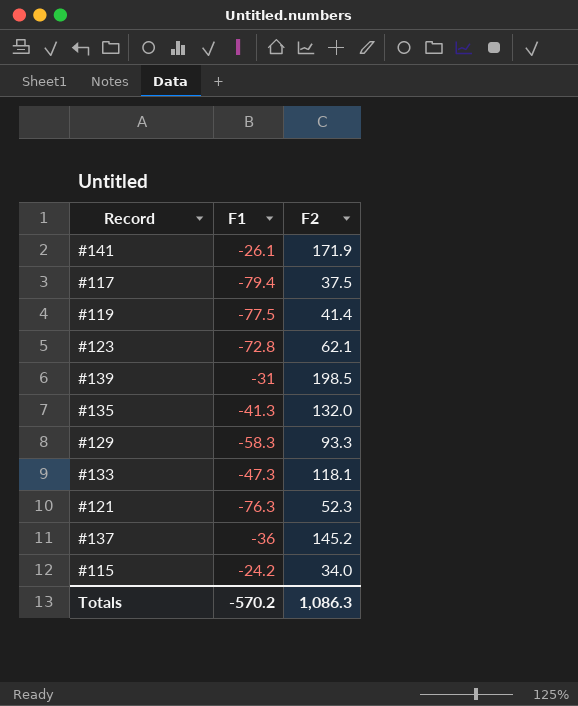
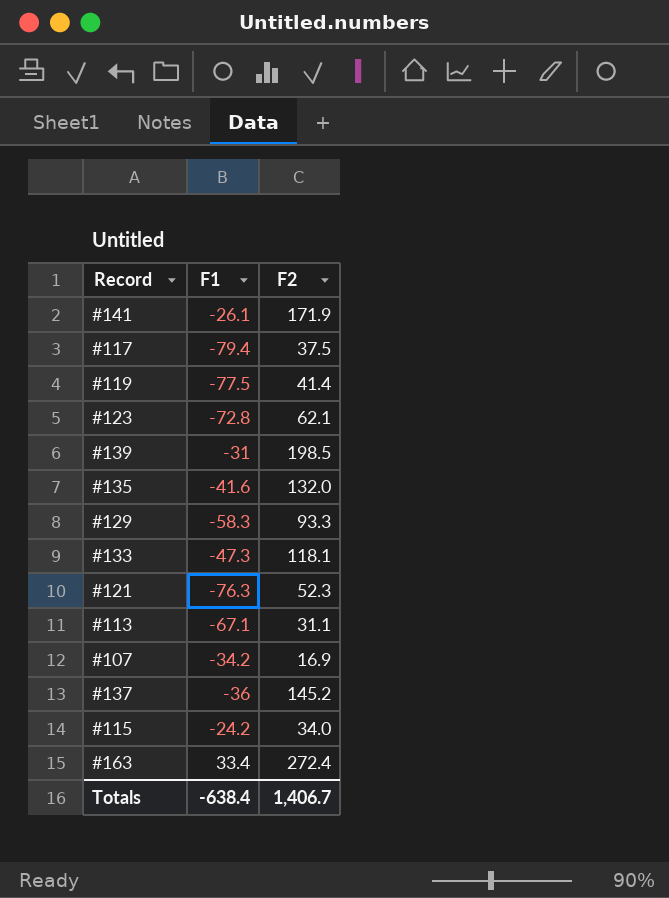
#135 | F1: -41.3 -> -41.6
row #113: none -> -67.1 | 31.1
row #107: none -> -34.2 | 16.9
row #163: none -> 33.4 | 272.4
Totals | F1: -570.2 -> -638.4
Totals | F2: 1,086.3 -> 1,406.7

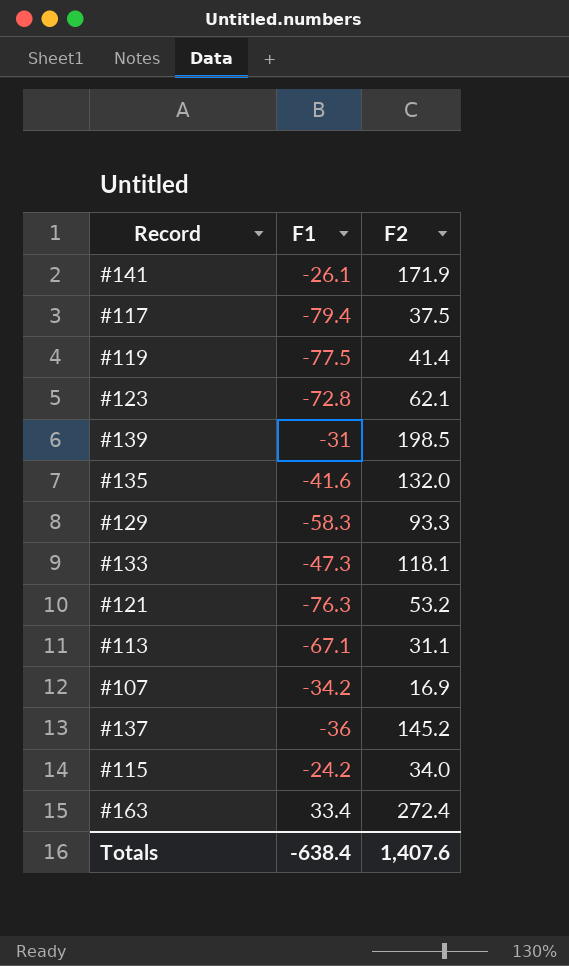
#121 | F2: 52.3 -> 53.2
Totals | F2: 1,406.7 -> 1,407.6

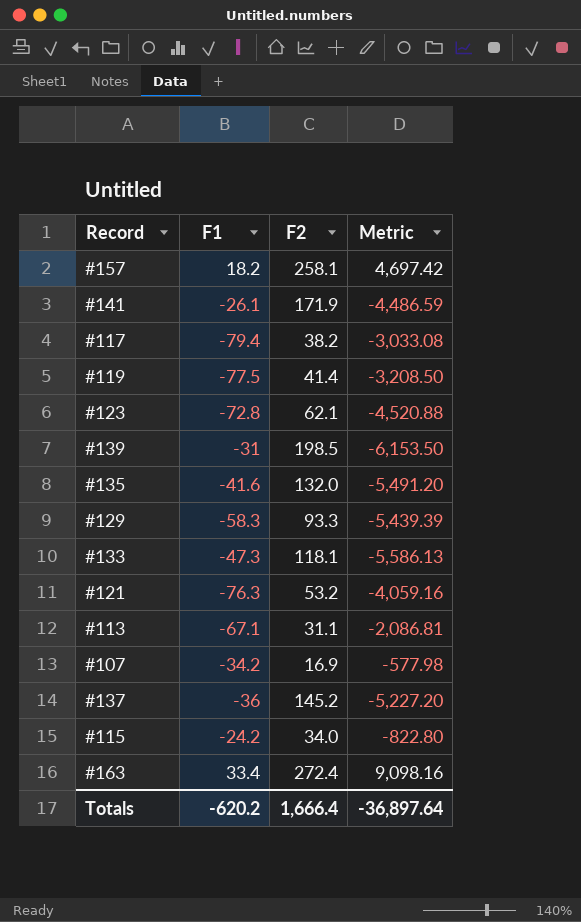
column Metric | formula: none -> [F1] * [F2]
row #157: none -> 18.2 | 258.1 | 4,697.42
#117 | F2: 37.5 -> 38.2
Totals | F1: -638.4 -> -620.2
Totals | F2: 1,407.6 -> 1,666.4

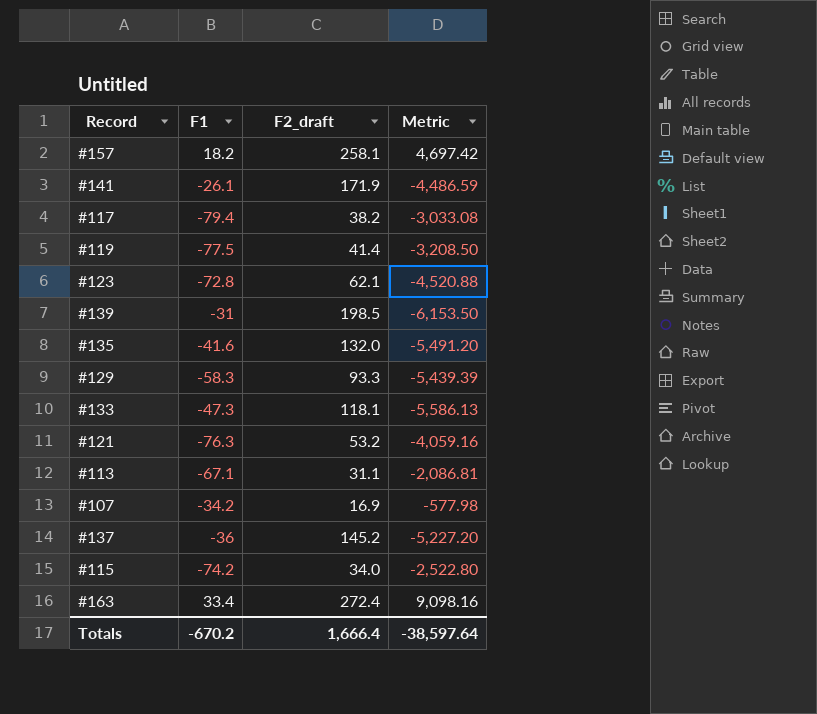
column name: F2 -> F2_draft
#115 | F1: -24.2 -> -74.2
#115 | Metric: -822.80 -> -2,522.80
Totals | F1: -620.2 -> -670.2
Totals | Metric: -36,897.64 -> -38,597.64

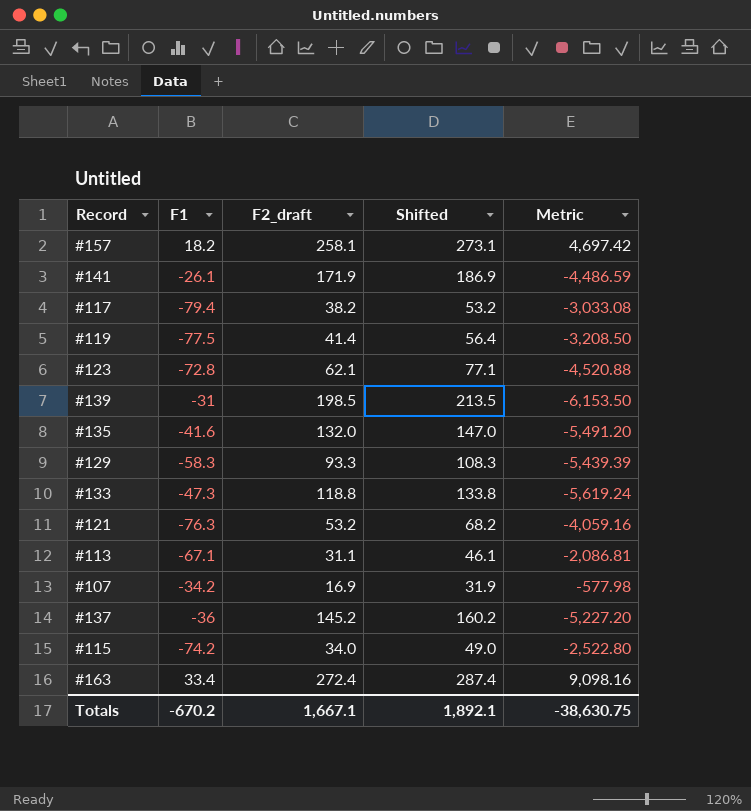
column Shifted | formula: none -> [F2_draft] + 15
#133 | F2_draft: 118.1 -> 118.8
#133 | Metric: -5,586.13 -> -5,619.24
Totals | F2_draft: 1,666.4 -> 1,667.1
Totals | Metric: -38,597.64 -> -38,630.75

